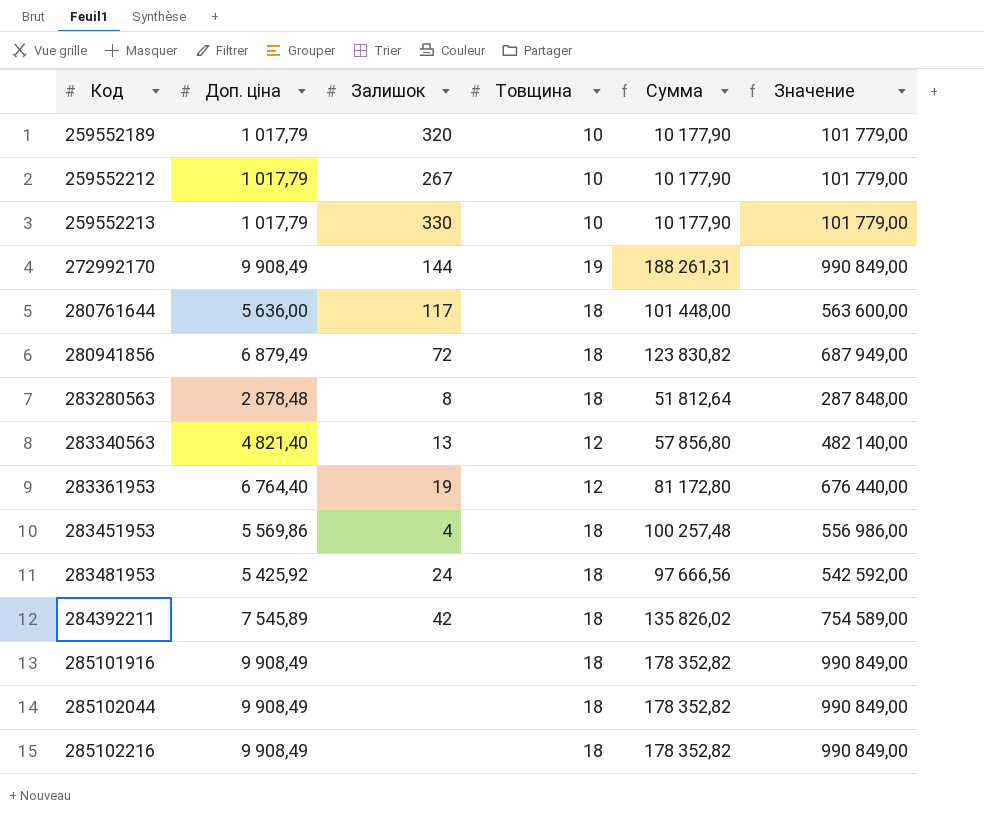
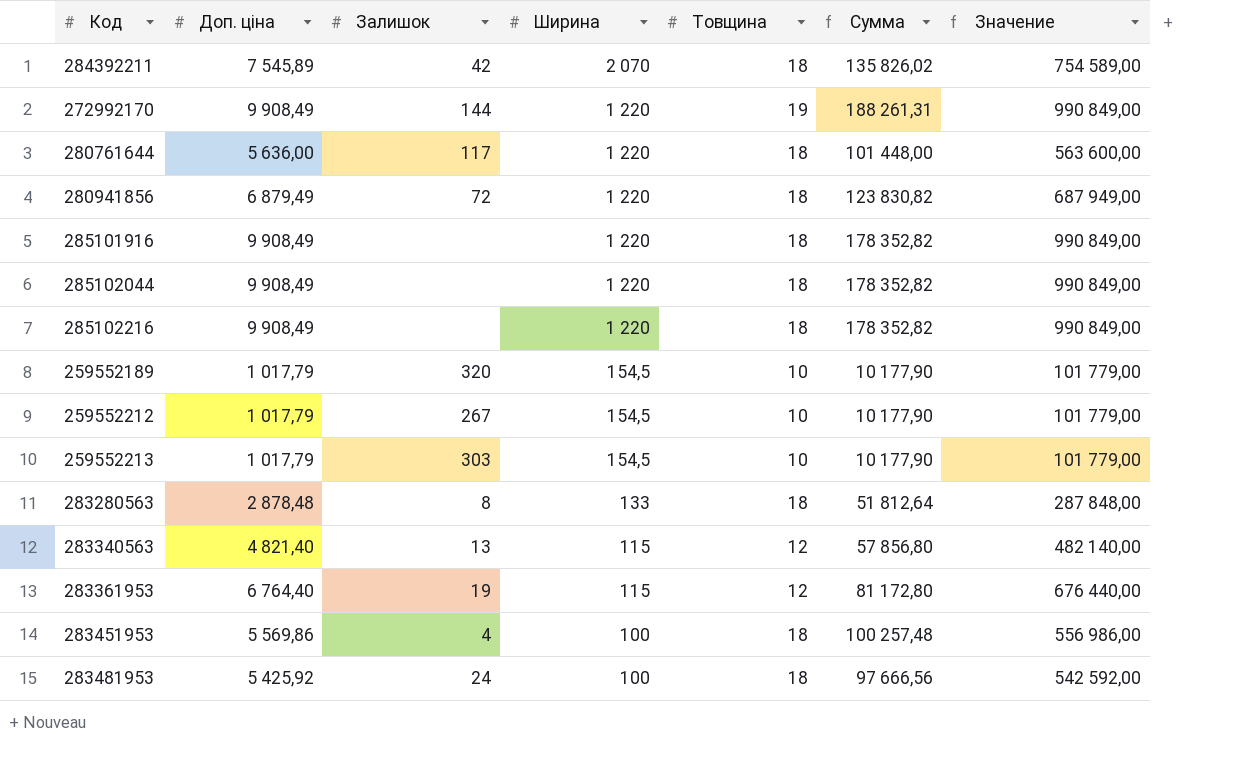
row order: Код ascending -> Ширина descending
column Ширина | position: none -> 4
259552213 | Залишок: 330 -> 303

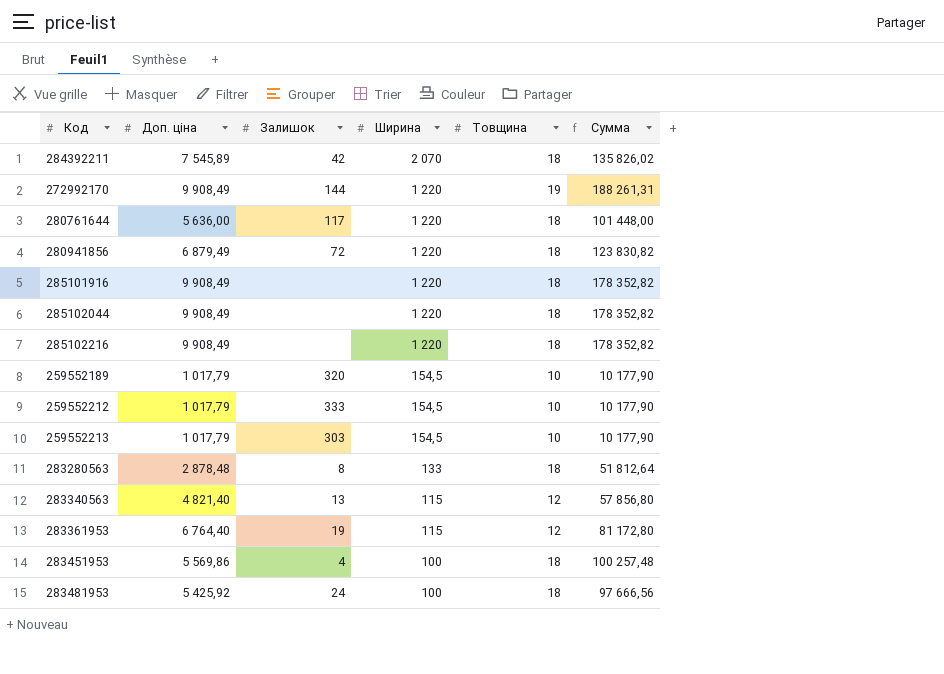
column Значение | formula: [Доп. ціна] * 100 -> none
259552212 | Залишок: 267 -> 333

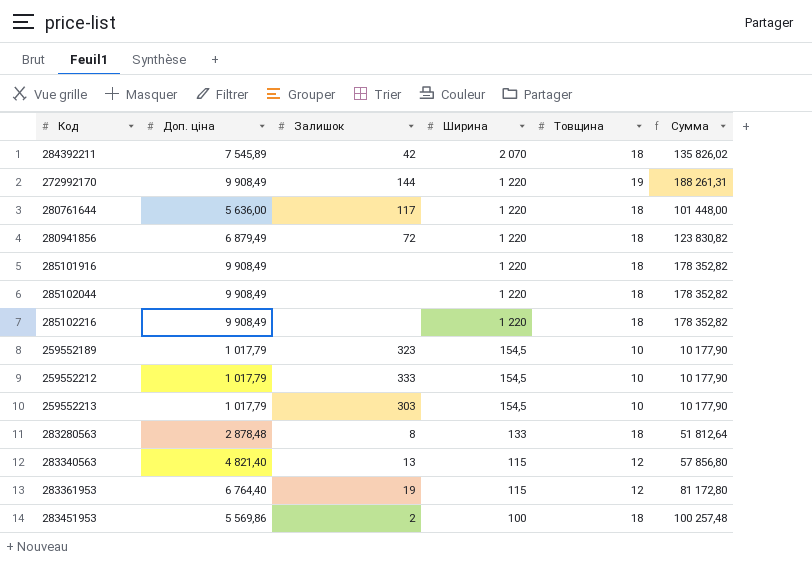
row 283481953: 5 425,92 | 24 | 100 | 18 | 97 666,56 -> none
259552189 | Залишок: 320 -> 323
283451953 | Залишок: 4 -> 2

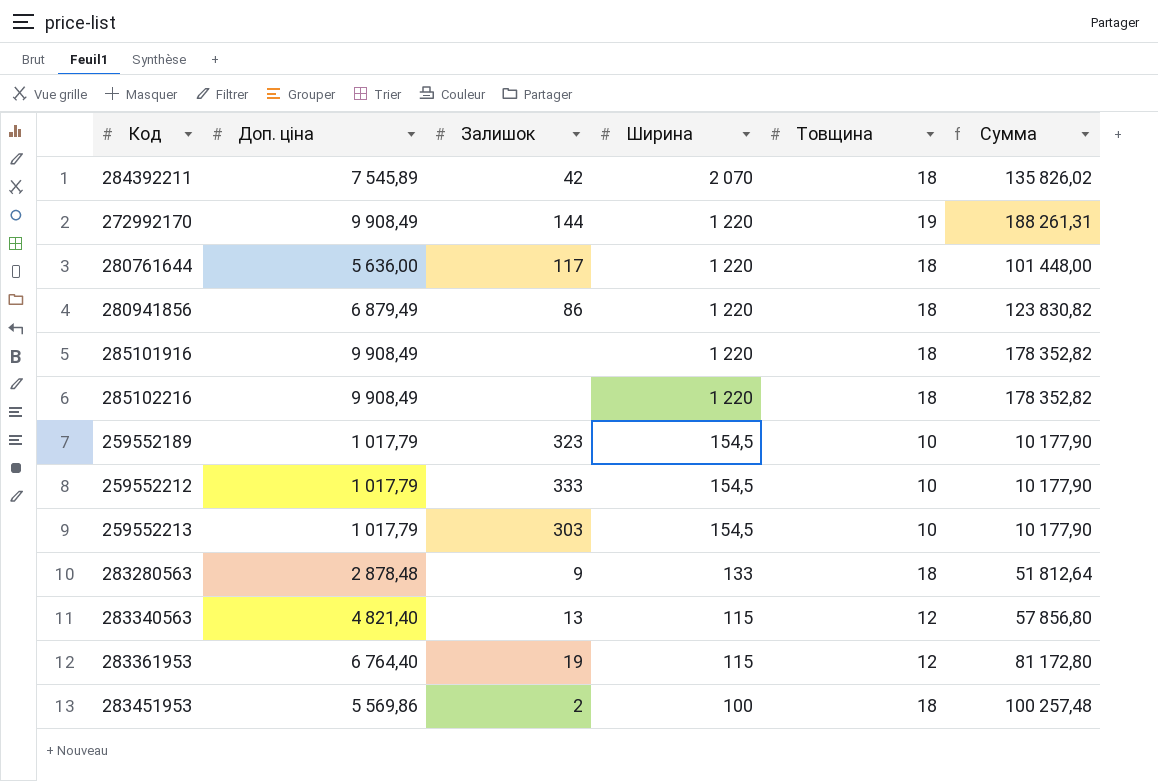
row 285102044: 9 908,49 | none | 1 220 | 18 | 178 352,82 -> none
280941856 | Залишок: 72 -> 86
283280563 | Залишок: 8 -> 9

